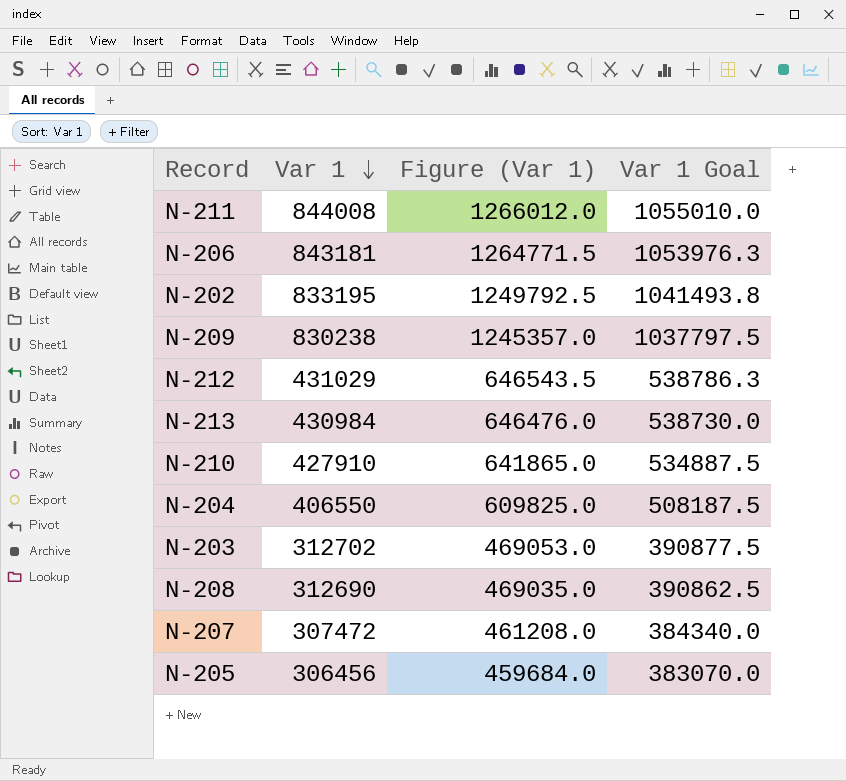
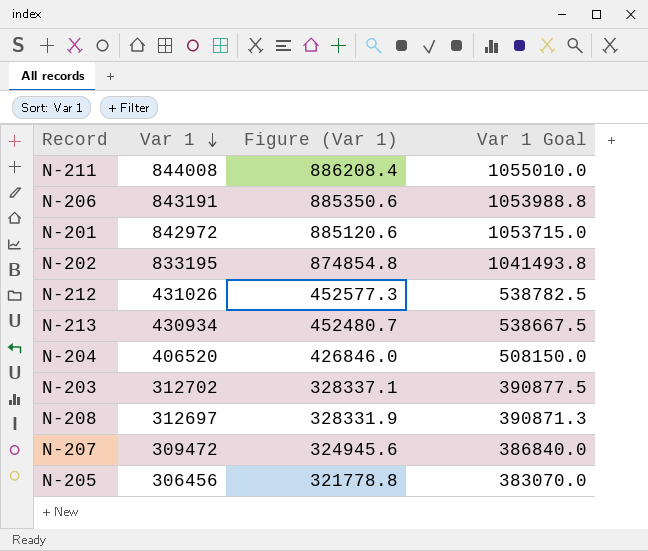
column Figure (Var 1) | formula: [Var 1] * 1.5 -> [Var 1] * 1.05
row N-209: 830238 | 1245357.0 | 1037797.5 -> none
row N-210: 427910 | 641865.0 | 534887.5 -> none
N-206 | Var 1: 843181 -> 843191
N-206 | Var 1 Goal: 1053976.3 -> 1053988.8
row N-201: none -> 842972 | 885120.6 | 1053715.0
N-212 | Var 1: 431029 -> 431026
N-212 | Var 1 Goal: 538786.3 -> 538782.5
N-213 | Var 1: 430984 -> 430934
N-213 | Var 1 Goal: 538730.0 -> 538667.5
N-204 | Var 1: 406550 -> 406520
N-204 | Var 1 Goal: 508187.5 -> 508150.0
N-208 | Var 1: 312690 -> 312697
N-208 | Var 1 Goal: 390862.5 -> 390871.3
N-207 | Var 1: 307472 -> 309472
N-207 | Var 1 Goal: 384340.0 -> 386840.0

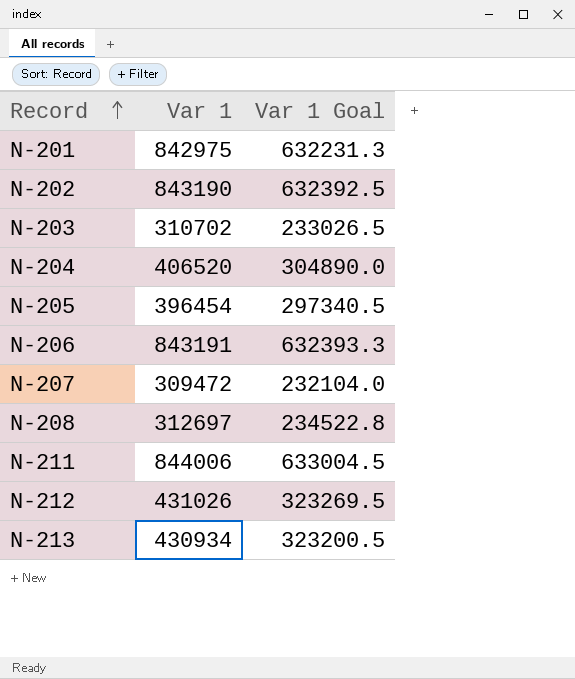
row order: Var 1 descending -> Record ascending
column Figure (Var 1) | formula: [Var 1] * 1.05 -> none
column Var 1 Goal | formula: [Var 1] * 1.25 -> [Var 1] * 0.75
N-201 | Var 1: 842972 -> 842975
N-202 | Var 1: 833195 -> 843190
N-203 | Var 1: 312702 -> 310702
N-205 | Var 1: 306456 -> 396454
N-211 | Var 1: 844008 -> 844006

